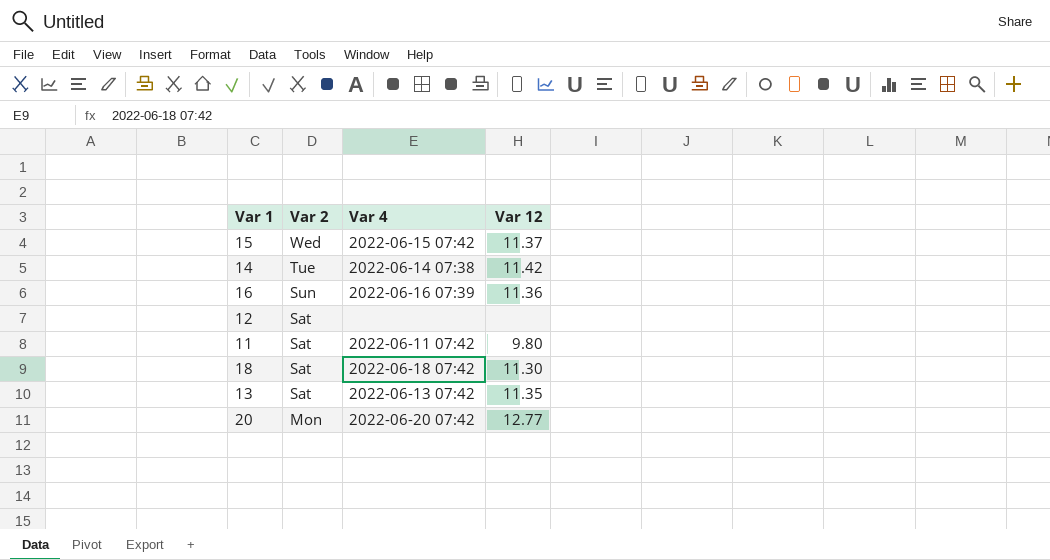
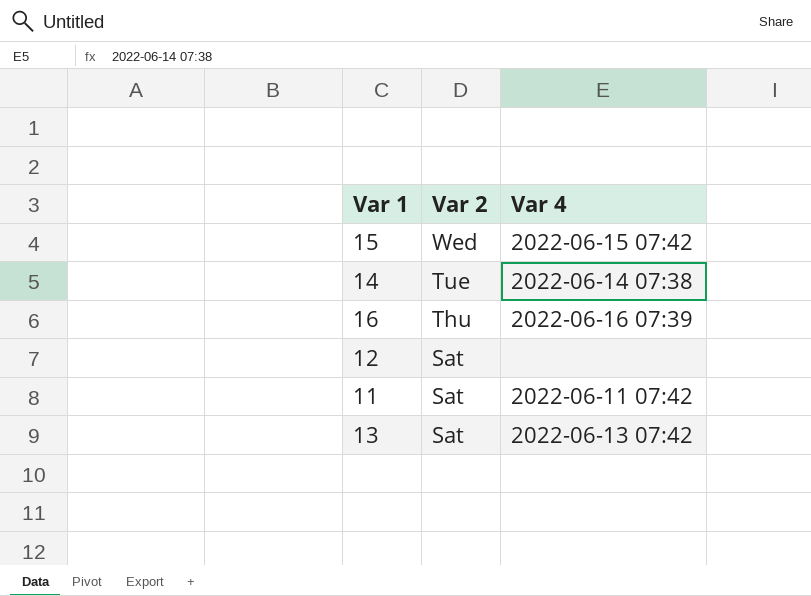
column Var 12 | position: 4 -> none
row 18: Sat | 2022-06-18 07:42 | 11.30 -> none
row 20: Mon | 2022-06-20 07:42 | 12.77 -> none
16 | Var 2: Sun -> Thu

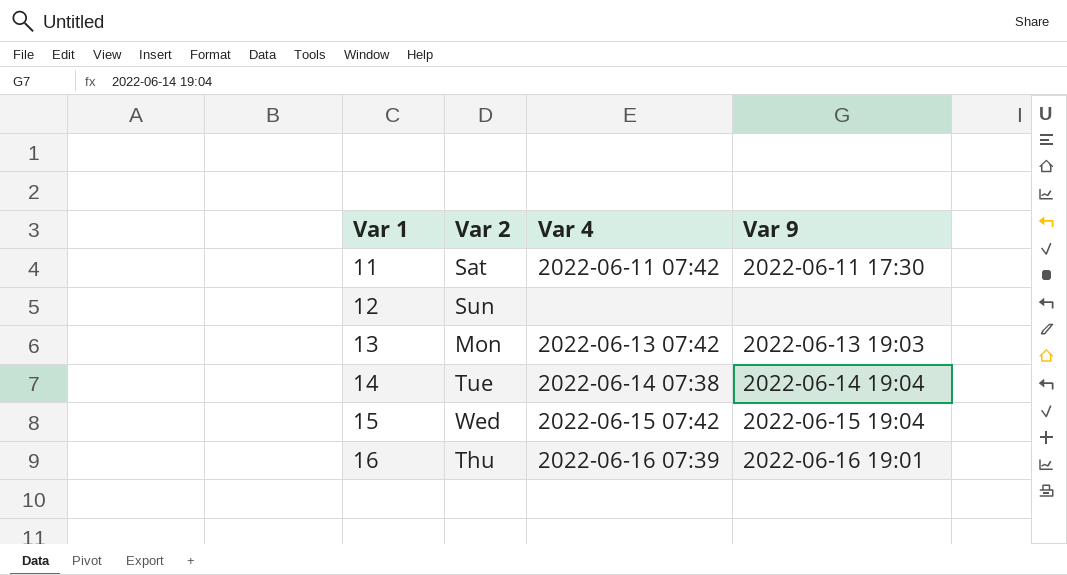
row order: Var 2 descending -> Var 1 ascending
column Var 9 | position: none -> 4
12 | Var 2: Sat -> Sun
13 | Var 2: Sat -> Mon

